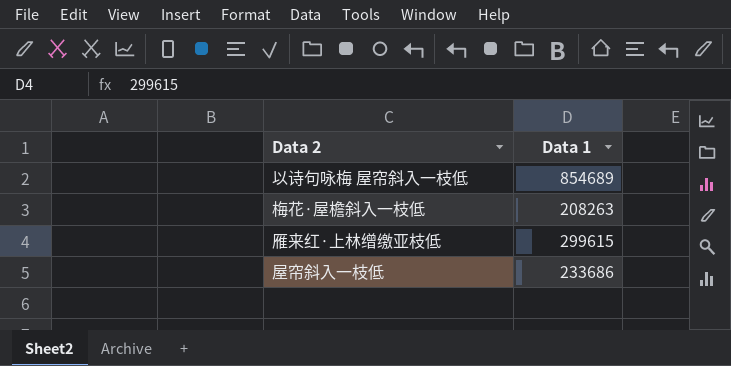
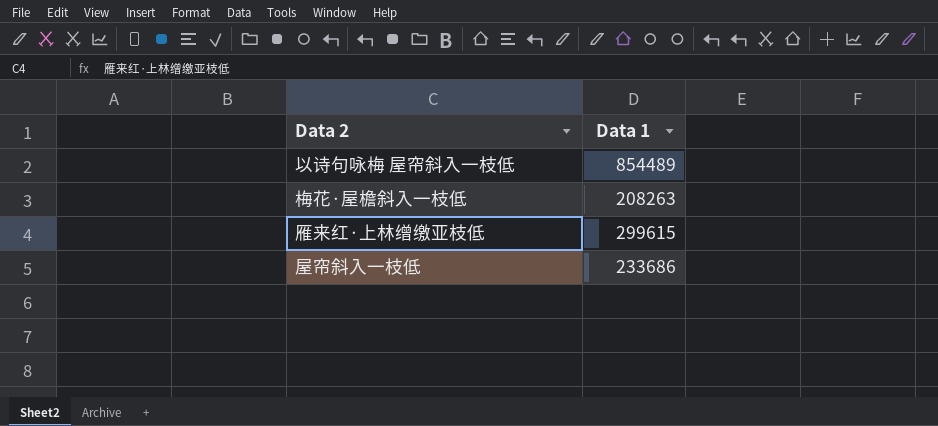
以诗句咏梅 屋帘斜入一枝低 | Data 1: 854689 -> 854489

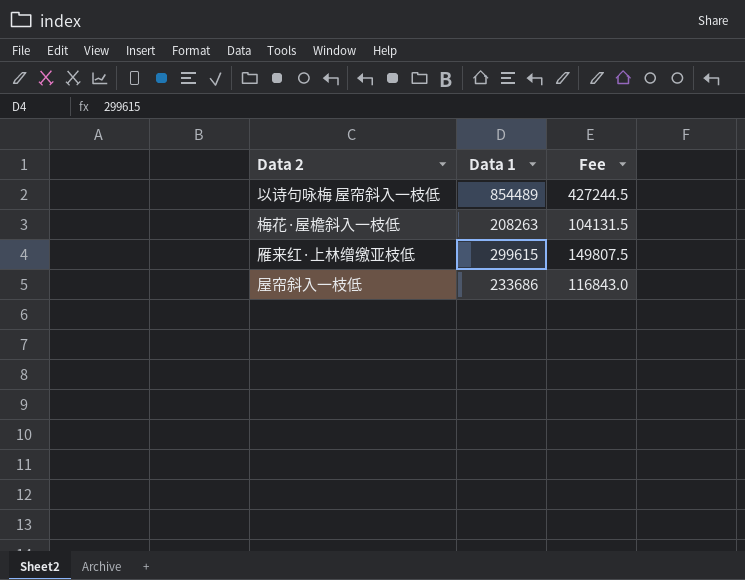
column Fee | formula: none -> [Data 1] * 0.5

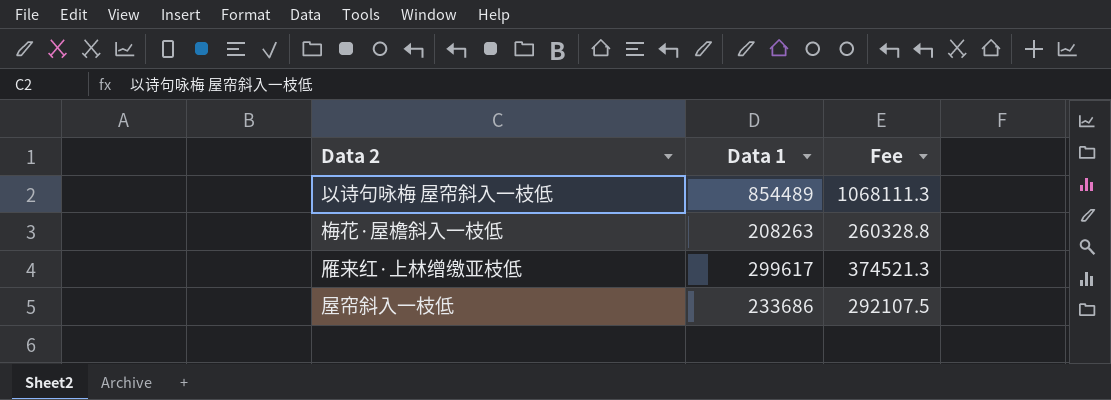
column Fee | formula: [Data 1] * 0.5 -> [Data 1] * 1.25
雁来红·上林缯缴亚枝低 | Data 1: 299615 -> 299617

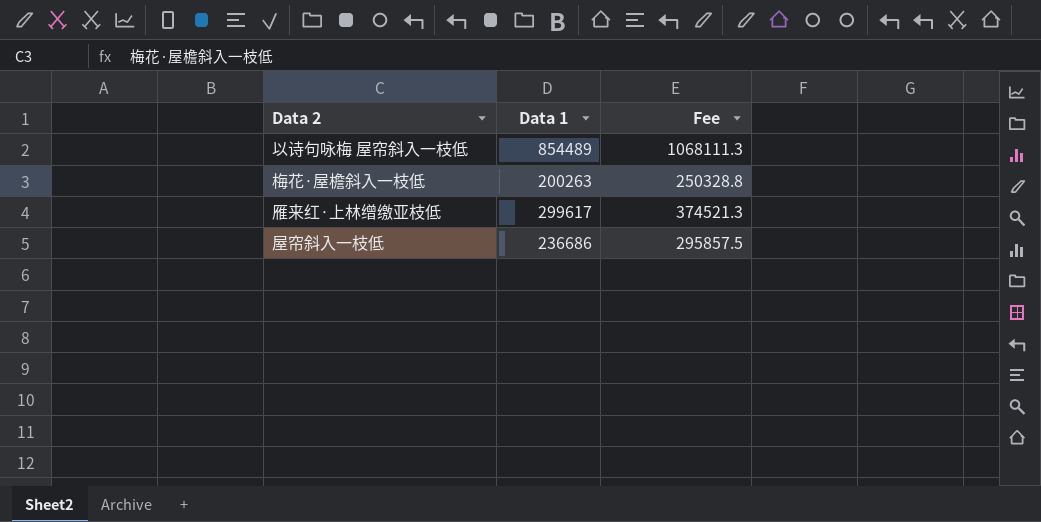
梅花·屋檐斜入一枝低 | Data 1: 208263 -> 200263
梅花·屋檐斜入一枝低 | Fee: 260328.8 -> 250328.8
屋帘斜入一枝低 | Data 1: 233686 -> 236686
屋帘斜入一枝低 | Fee: 292107.5 -> 295857.5

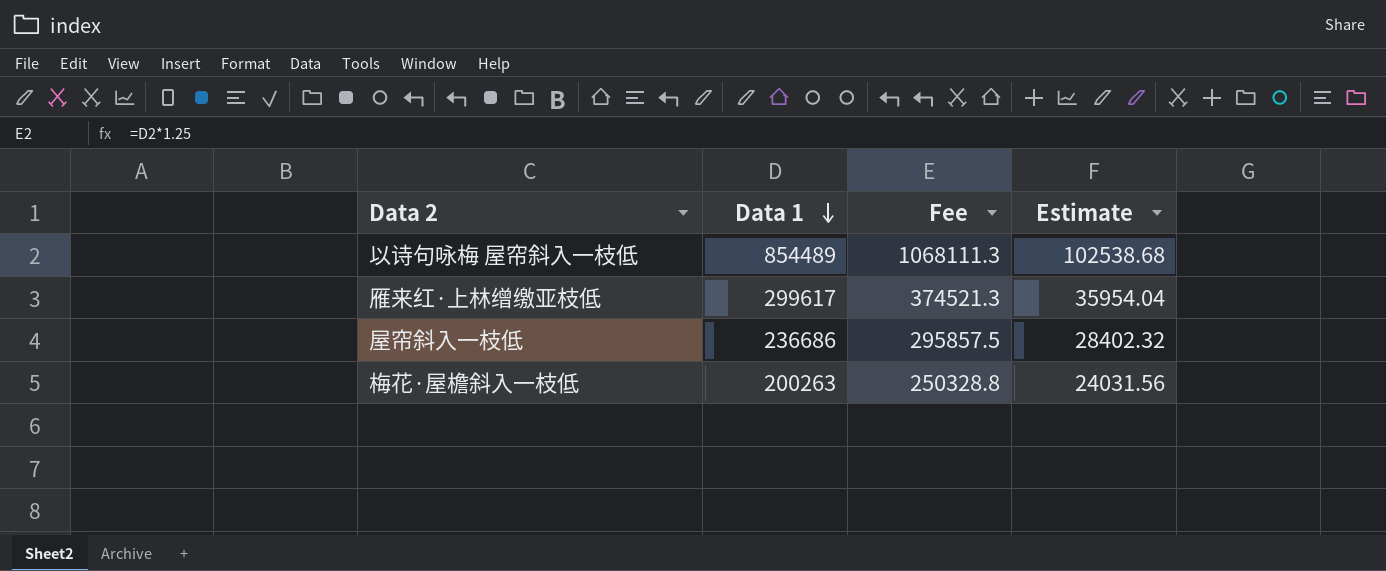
row order: none -> Data 1 descending
column Estimate | formula: none -> [Data 1] * 0.12

